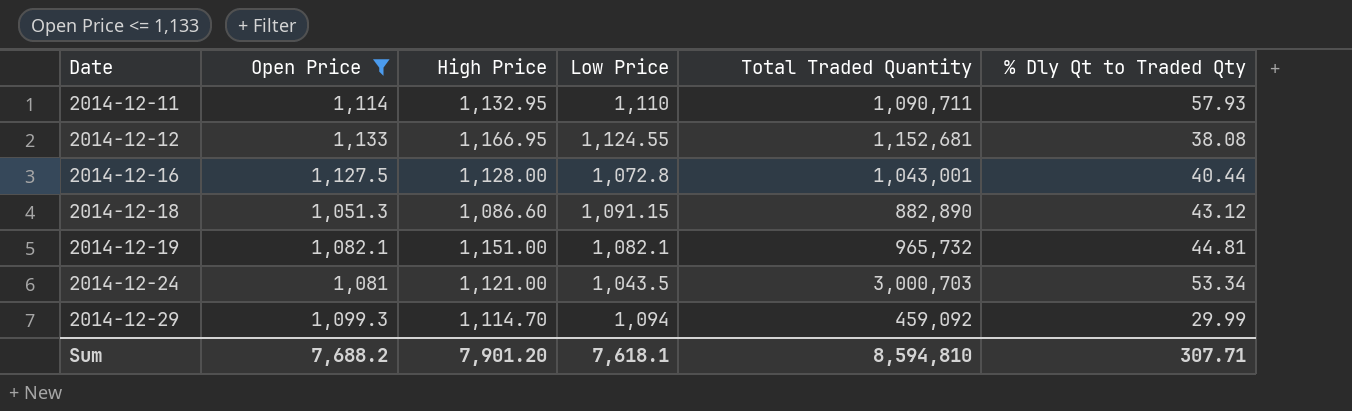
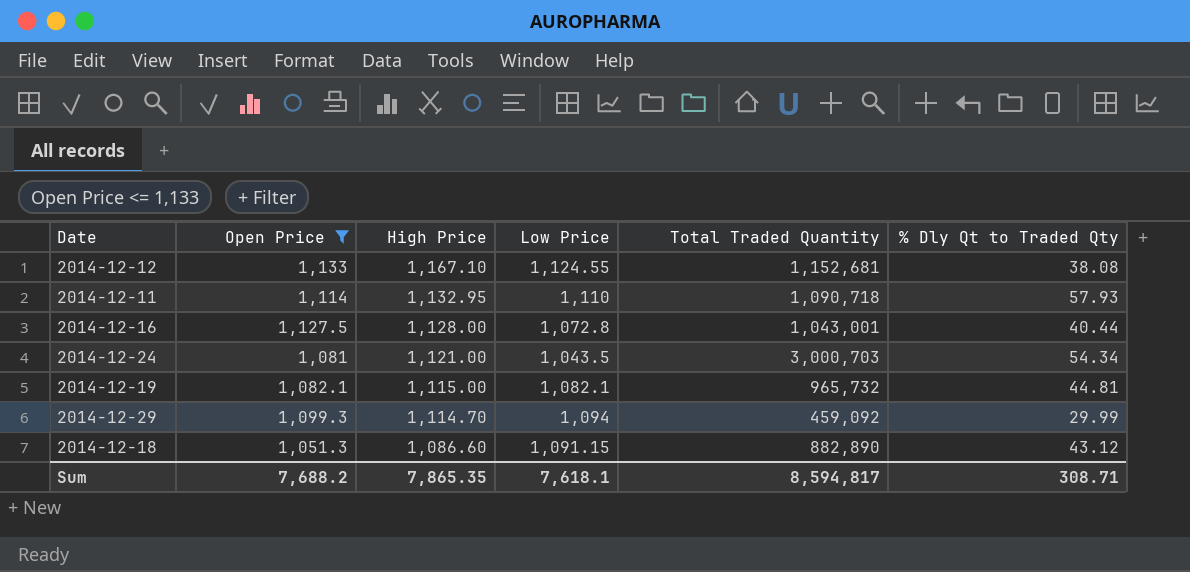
row order: Date ascending -> High Price descending
2014-12-12 | High Price: 1,166.95 -> 1,167.10
2014-12-11 | Total Traded Quantity: 1,090,711 -> 1,090,718
2014-12-24 | % Dly Qt to Traded Qty: 53.34 -> 54.34
2014-12-19 | High Price: 1,151.00 -> 1,115.00
Sum | High Price: 7,901.20 -> 7,865.35
Sum | Total Traded Quantity: 8,594,810 -> 8,594,817
Sum | % Dly Qt to Traded Qty: 307.71 -> 308.71

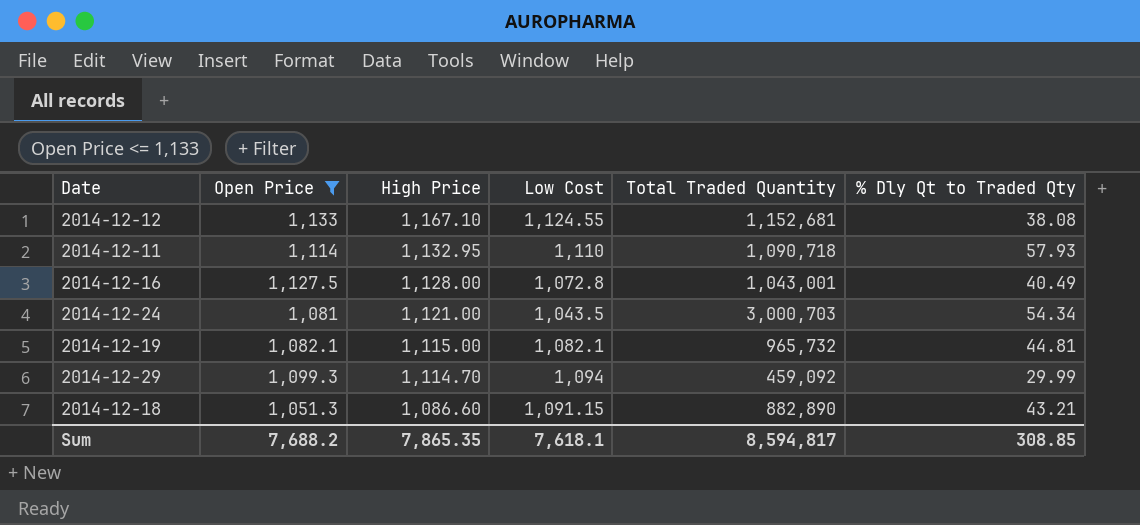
column name: Low Price -> Low Cost
2014-12-16 | % Dly Qt to Traded Qty: 40.44 -> 40.49
2014-12-18 | % Dly Qt to Traded Qty: 43.12 -> 43.21
Sum | % Dly Qt to Traded Qty: 308.71 -> 308.85

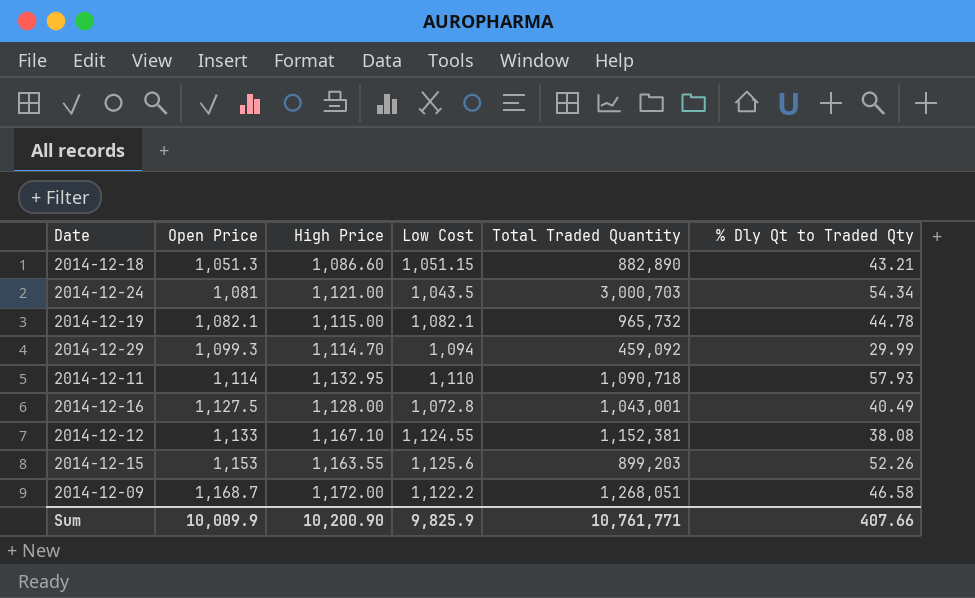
filter: Open Price <= 1,133 -> none
row order: High Price descending -> Open Price ascending
2014-12-18 | Low Cost: 1,091.15 -> 1,051.15
2014-12-19 | % Dly Qt to Traded Qty: 44.81 -> 44.78
2014-12-12 | Total Traded Quantity: 1,152,681 -> 1,152,381
Sum | Open Price: 7,688.2 -> 10,009.9
Sum | High Price: 7,865.35 -> 10,200.90
Sum | Low Cost: 7,618.1 -> 9,825.9
Sum | Total Traded Quantity: 8,594,817 -> 10,761,771
Sum | % Dly Qt to Traded Qty: 308.85 -> 407.66

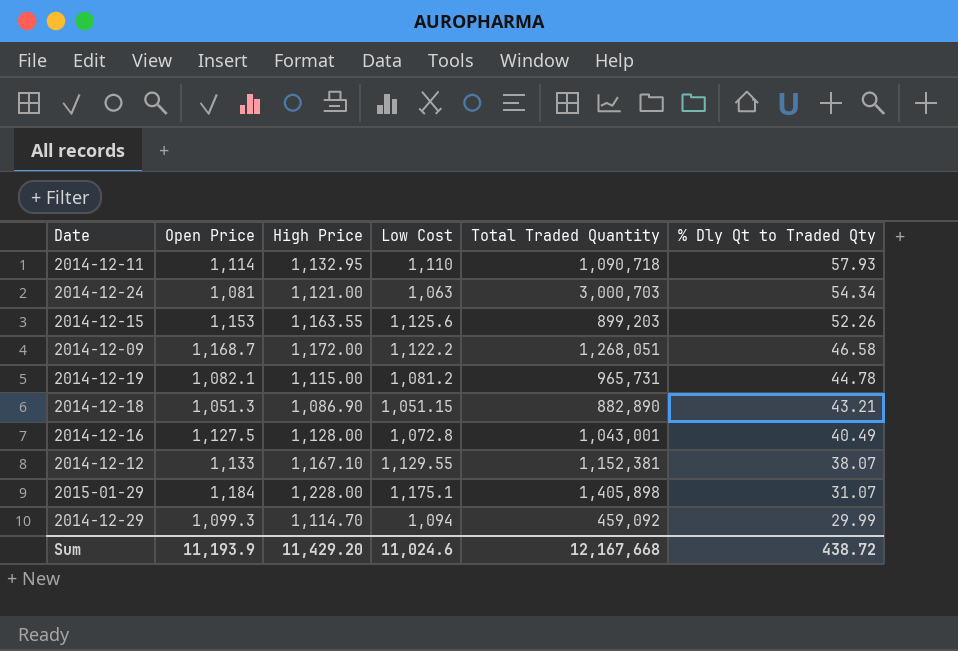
row order: Open Price ascending -> % Dly Qt to Traded Qty descending
2014-12-24 | Low Cost: 1,043.5 -> 1,063
2014-12-19 | Low Cost: 1,082.1 -> 1,081.2
2014-12-19 | Total Traded Quantity: 965,732 -> 965,731
2014-12-18 | High Price: 1,086.60 -> 1,086.90
2014-12-12 | Low Cost: 1,124.55 -> 1,129.55
2014-12-12 | % Dly Qt to Traded Qty: 38.08 -> 38.07
row 2015-01-29: none -> 1,184 | 1,228.00 | 1,175.1 | 1,405,898 | 31.07
Sum | Open Price: 10,009.9 -> 11,193.9
Sum | High Price: 10,200.90 -> 11,429.20
Sum | Low Cost: 9,825.9 -> 11,024.6
Sum | Total Traded Quantity: 10,761,771 -> 12,167,668
Sum | % Dly Qt to Traded Qty: 407.66 -> 438.72

